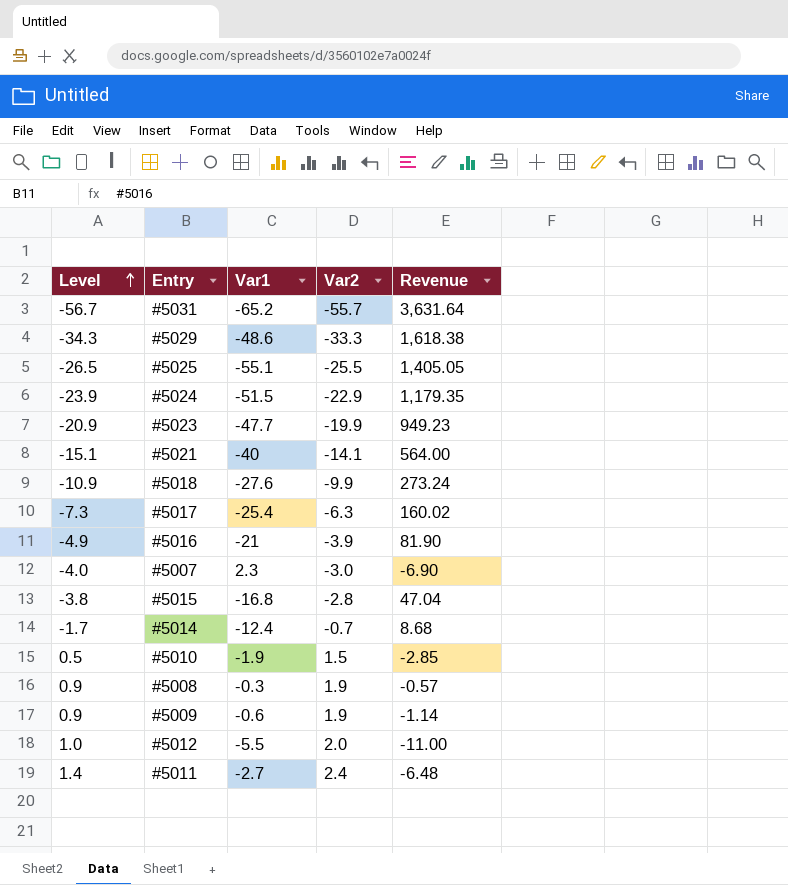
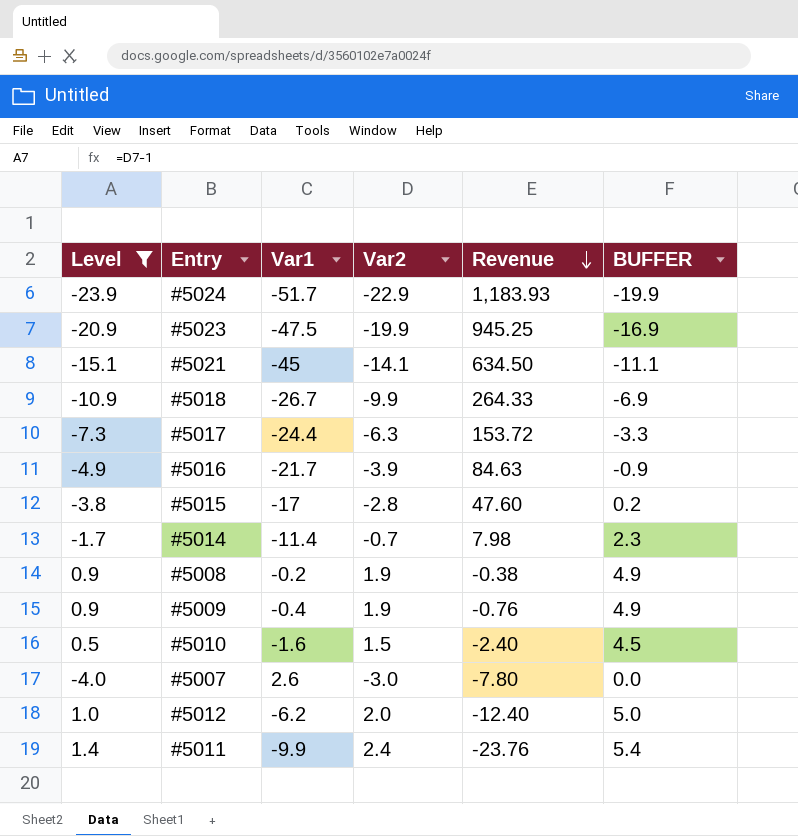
filter: none -> Level >= -23.9
row order: Level ascending -> Revenue descending
column BUFFER | formula: none -> [Var2] + 3
#5024 | Var1: -51.5 -> -51.7
#5024 | Revenue: 1,179.35 -> 1,183.93
#5023 | Var1: -47.7 -> -47.5
#5023 | Revenue: 949.23 -> 945.25
#5021 | Var1: -40 -> -45
#5021 | Revenue: 564.00 -> 634.50
#5018 | Var1: -27.6 -> -26.7
#5018 | Revenue: 273.24 -> 264.33
#5017 | Var1: -25.4 -> -24.4
#5017 | Revenue: 160.02 -> 153.72
#5016 | Var1: -21 -> -21.7
#5016 | Revenue: 81.90 -> 84.63
#5015 | Var1: -16.8 -> -17
#5015 | Revenue: 47.04 -> 47.60
#5014 | Var1: -12.4 -> -11.4
#5014 | Revenue: 8.68 -> 7.98
#5008 | Var1: -0.3 -> -0.2
#5008 | Revenue: -0.57 -> -0.38
#5009 | Var1: -0.6 -> -0.4
#5009 | Revenue: -1.14 -> -0.76
#5010 | Var1: -1.9 -> -1.6
#5010 | Revenue: -2.85 -> -2.40
#5007 | Var1: 2.3 -> 2.6
#5007 | Revenue: -6.90 -> -7.80
#5012 | Var1: -5.5 -> -6.2
#5012 | Revenue: -11.00 -> -12.40
#5011 | Var1: -2.7 -> -9.9
#5011 | Revenue: -6.48 -> -23.76

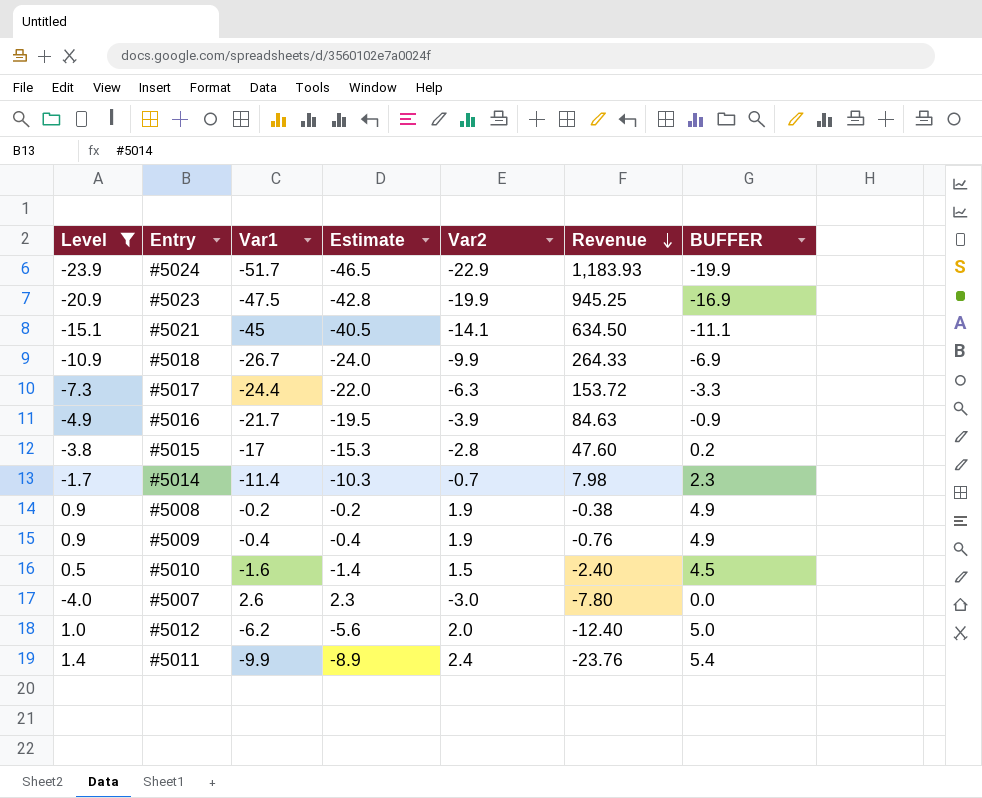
column Estimate | formula: none -> [Var1] * 0.9

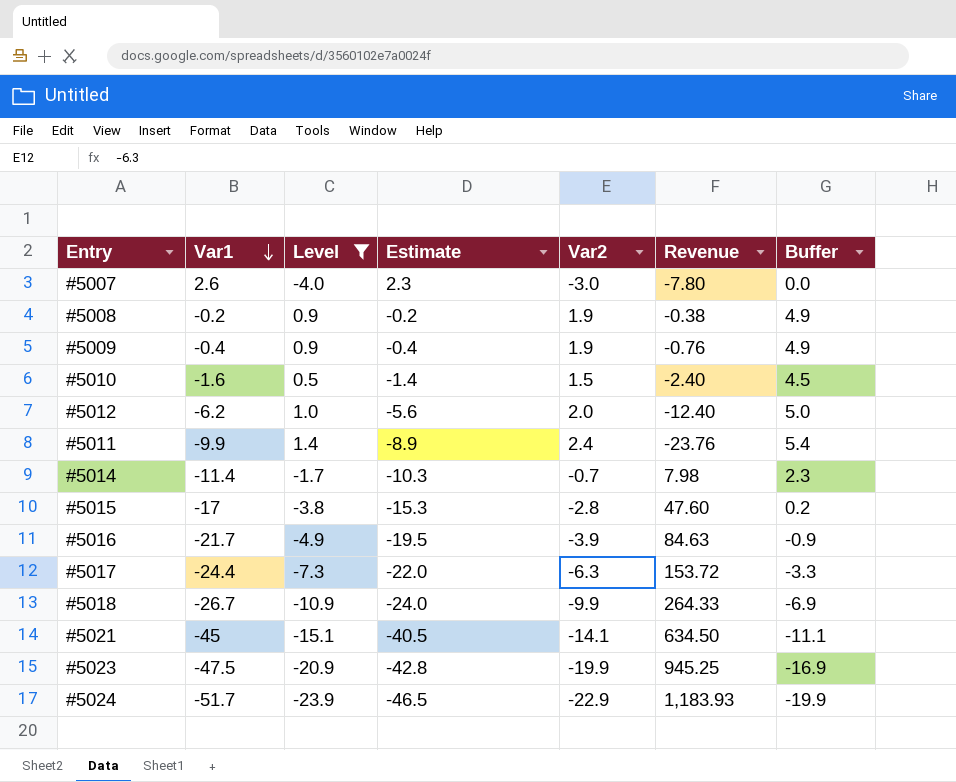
row order: Revenue descending -> Var1 descending
column Level | position: 1 -> 3
column name: BUFFER -> Buffer

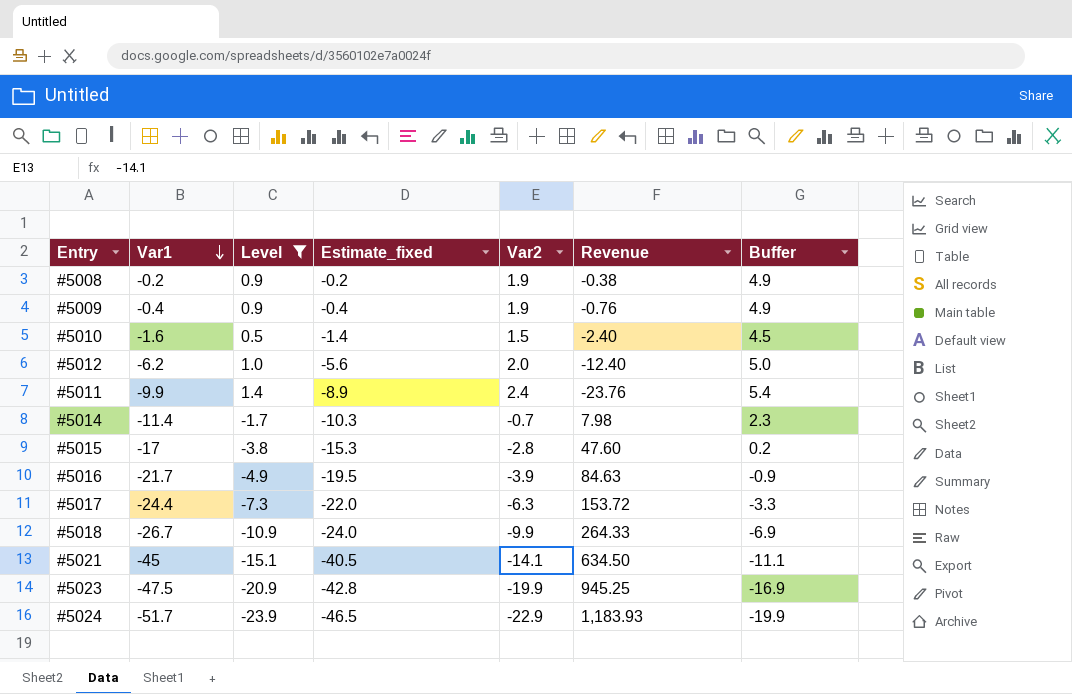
column name: Estimate -> Estimate_fixed
row #5007: 2.6 | -4.0 | 2.3 | -3.0 | -7.80 | 0.0 -> none

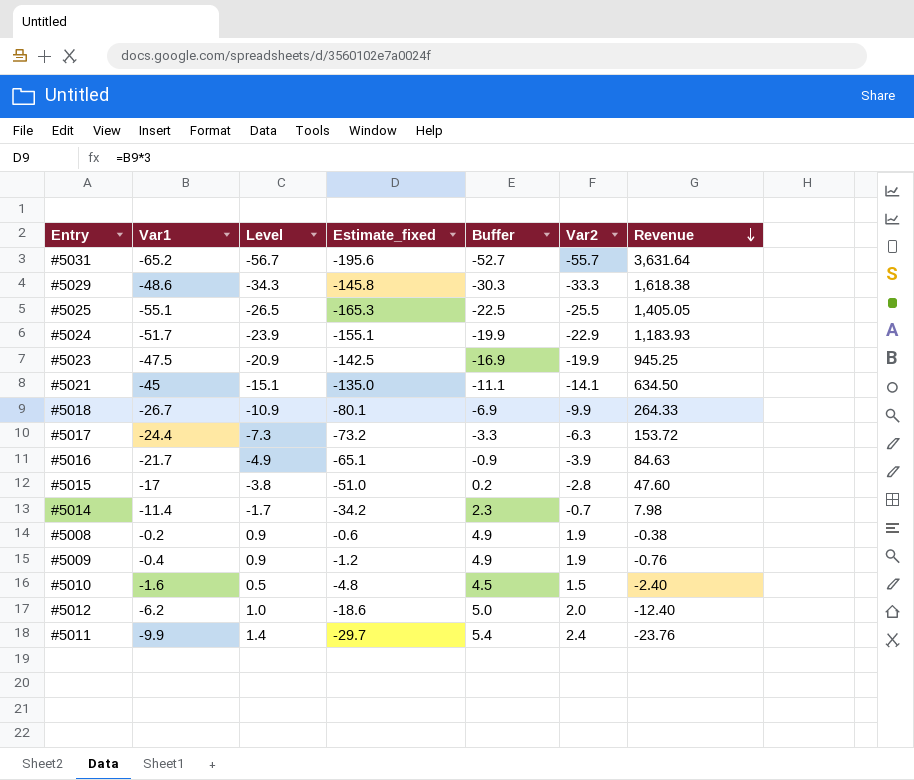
filter: Level >= -23.9 -> none
row order: Var1 descending -> Revenue descending
column Estimate_fixed | formula: [Var1] * 0.9 -> [Var1] * 3
column Buffer | position: 7 -> 5

